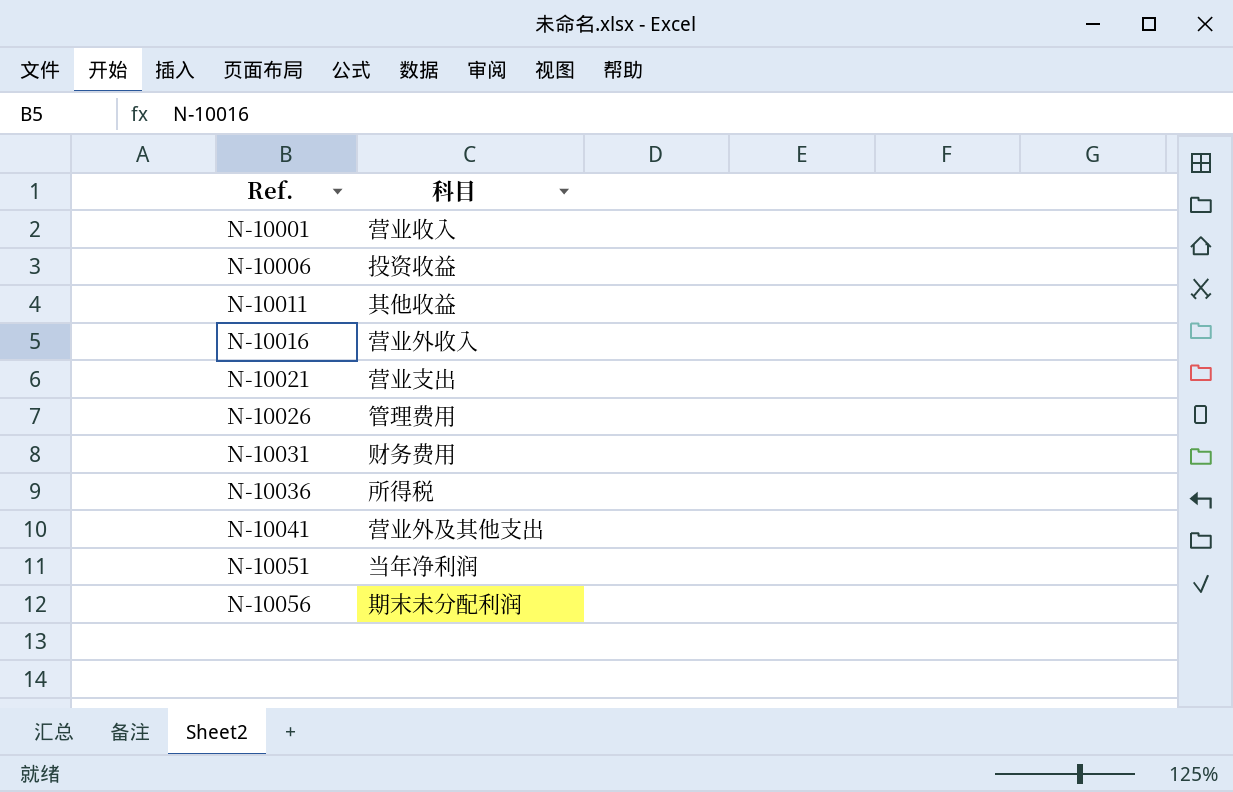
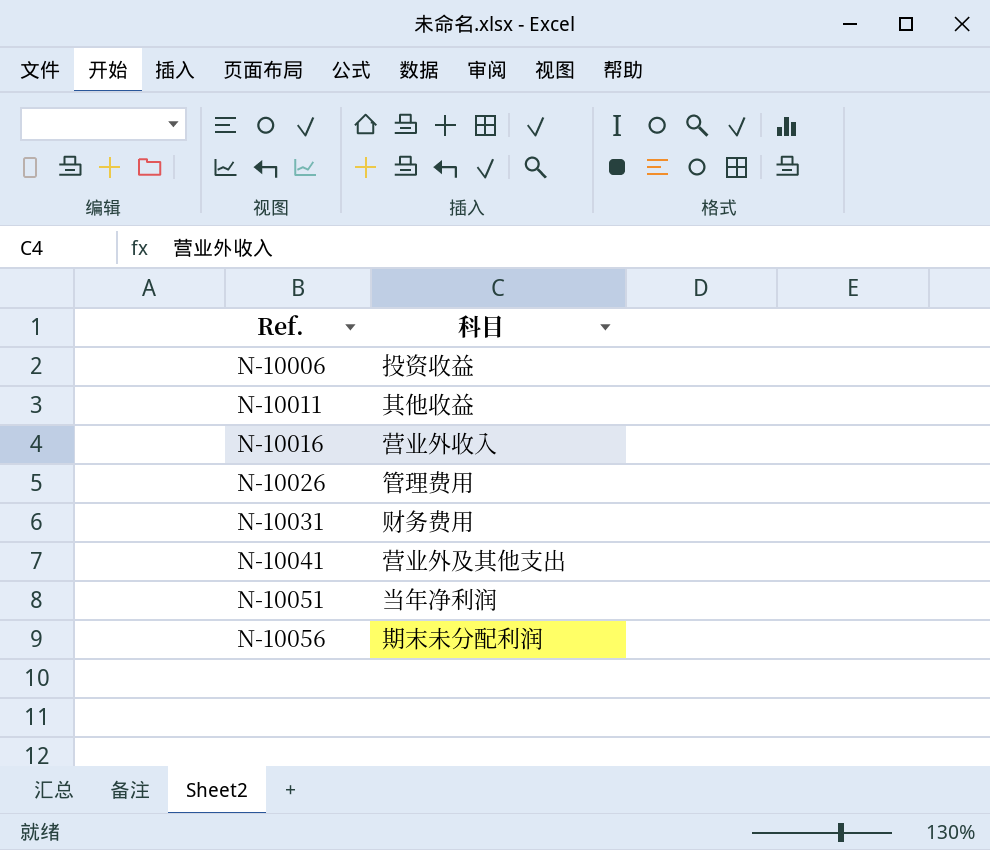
row N-10001: 营业收入 -> none
row N-10021: 营业支出 -> none
row N-10036: 所得税 -> none

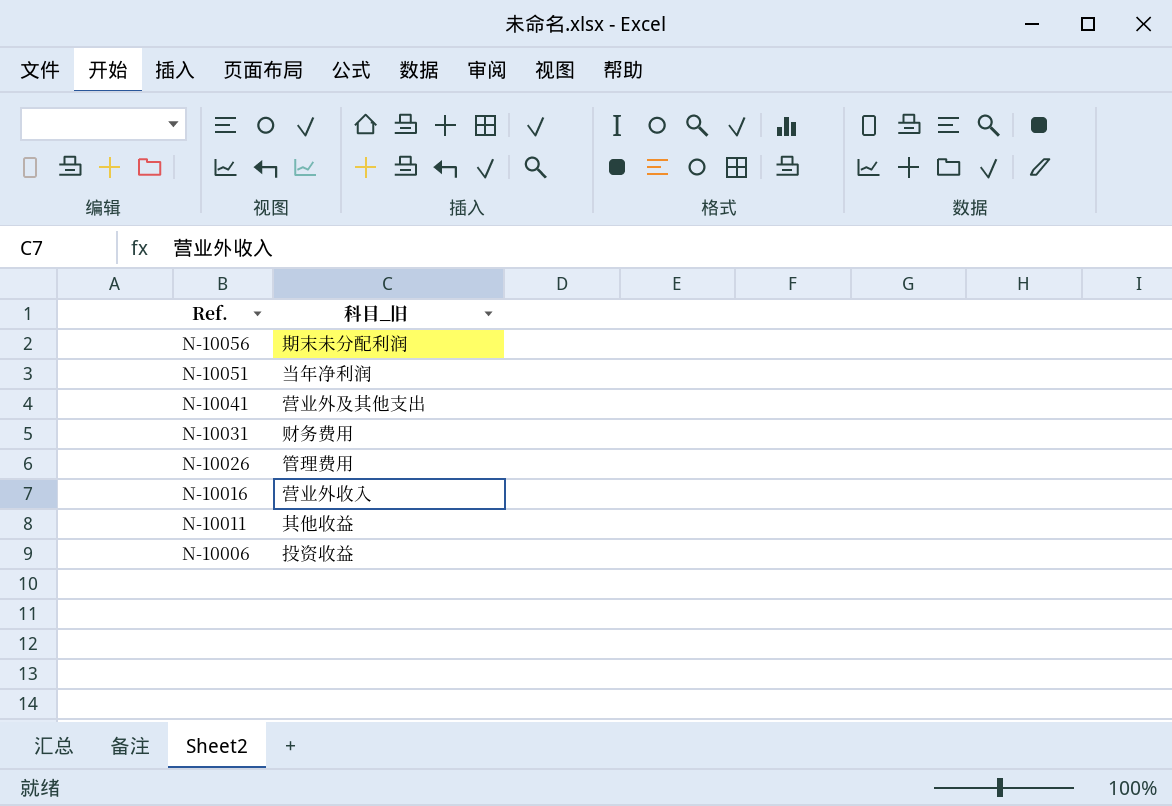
row order: Ref. ascending -> Ref. descending
column name: 科目 -> 科目_旧

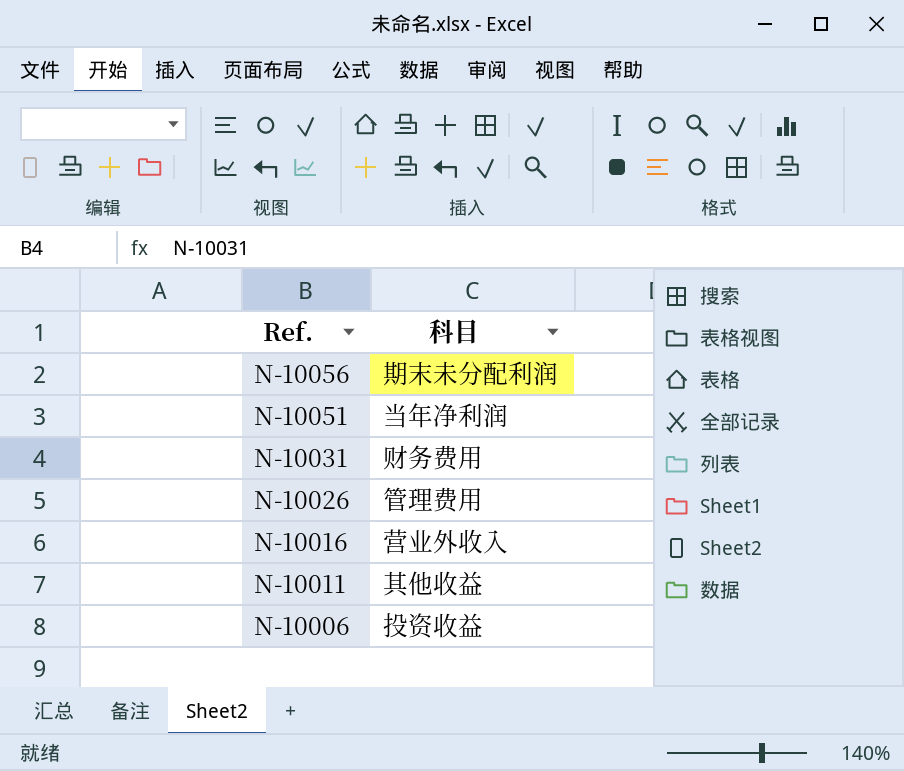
column name: 科目_旧 -> 科目
row N-10041: 营业外及其他支出 -> none

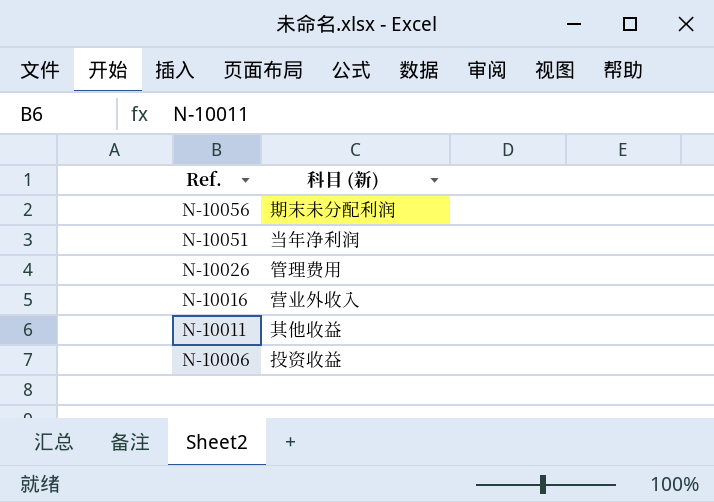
column name: 科目 -> 科目 (新)
row N-10031: 财务费用 -> none

